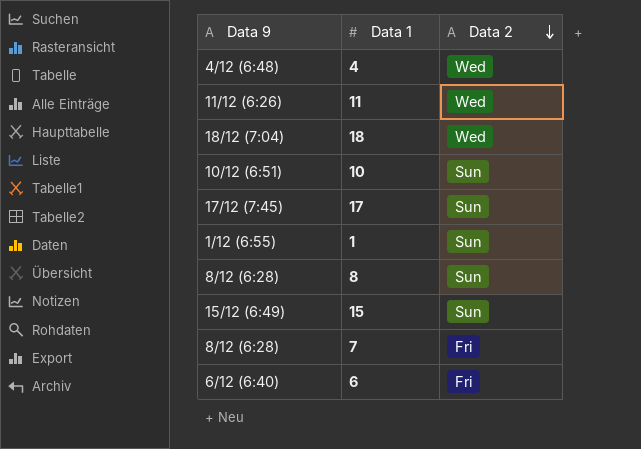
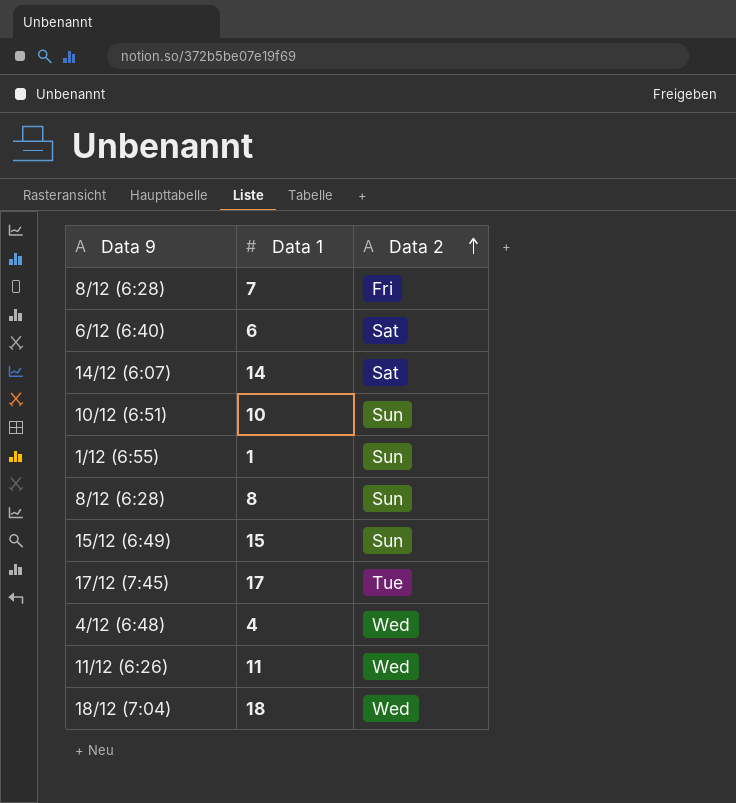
row order: Data 2 descending -> Data 2 ascending
6 | Data 2: Fri -> Sat
row 14: none -> 14/12 (6:07) | Sat
17 | Data 2: Sun -> Tue

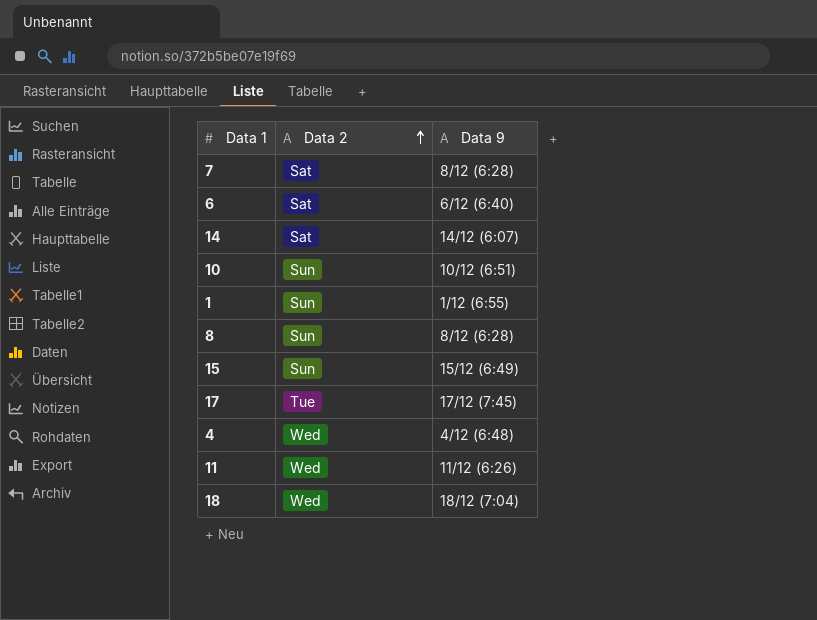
column Data 9 | position: 1 -> 3
7 | Data 2: Fri -> Sat

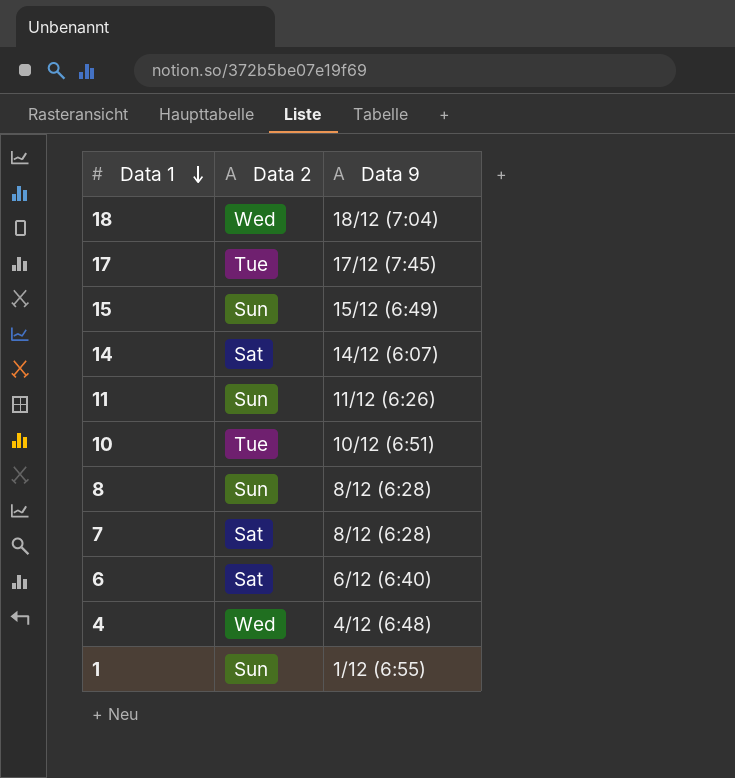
row order: Data 2 ascending -> Data 1 descending
11 | Data 2: Wed -> Sun
10 | Data 2: Sun -> Tue

